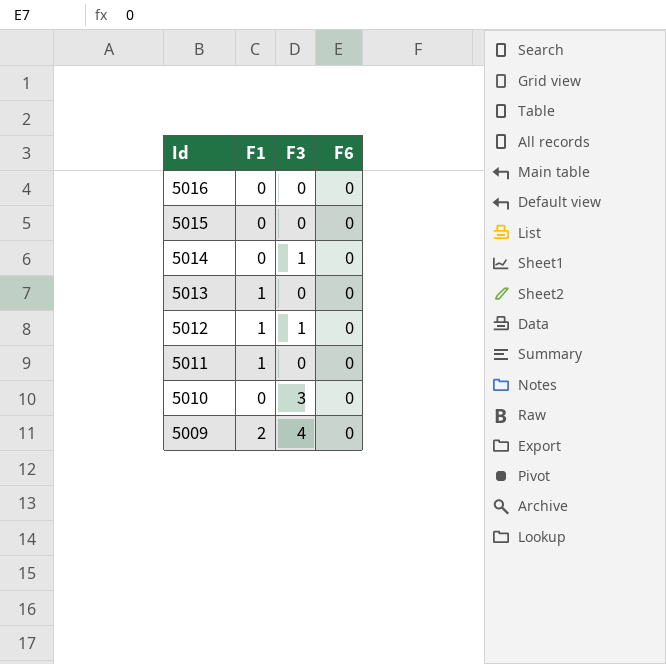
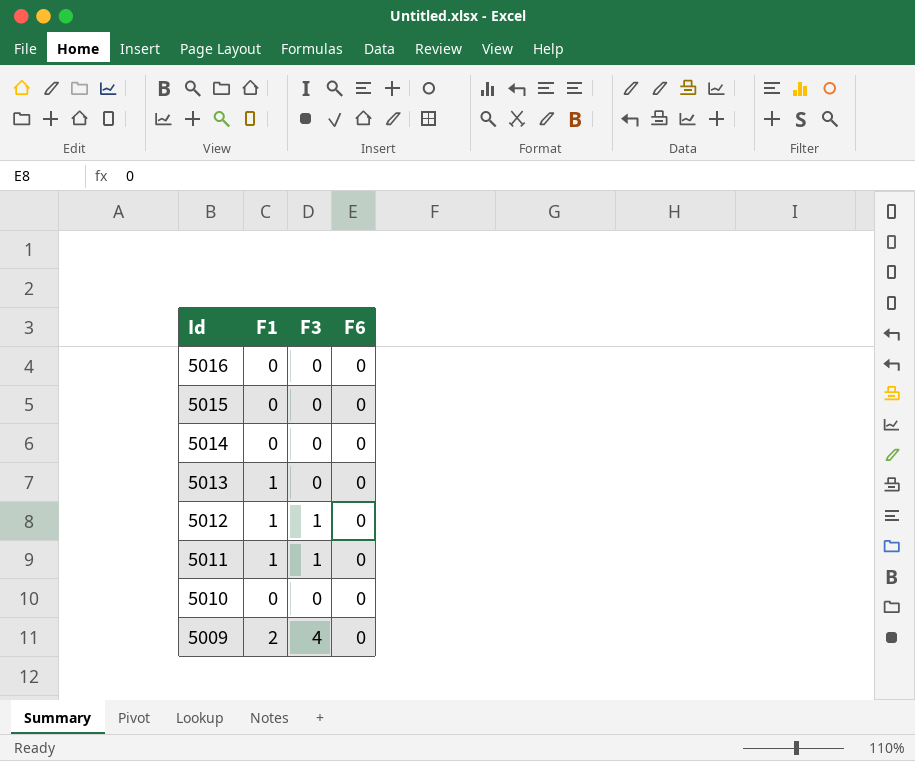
5014 | F3: 1 -> 0
5011 | F3: 0 -> 1
5010 | F3: 3 -> 0

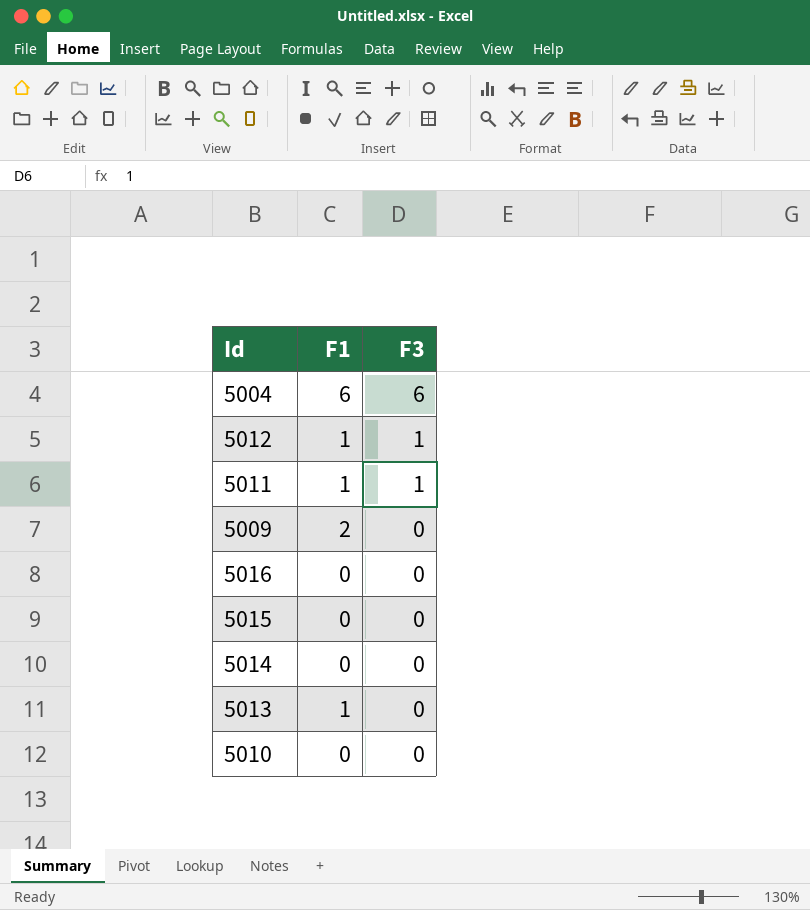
row order: Id descending -> F3 descending
column F6 | position: 4 -> none
row 5004: none -> 6 | 6
5009 | F3: 4 -> 0

